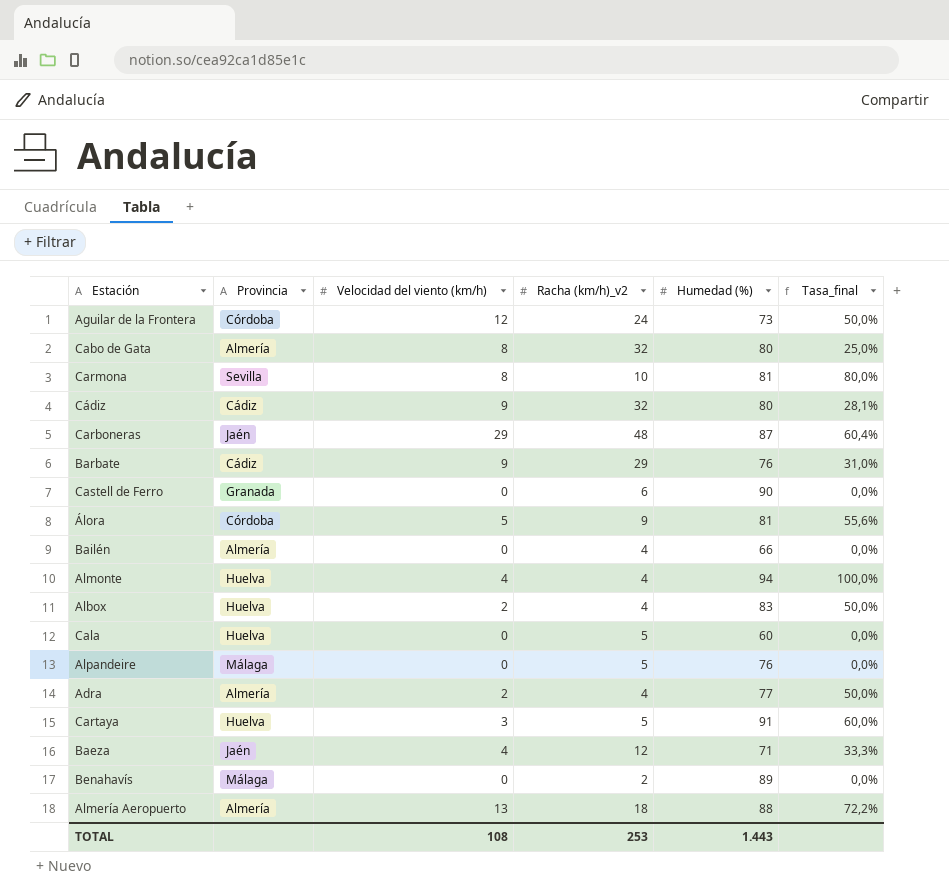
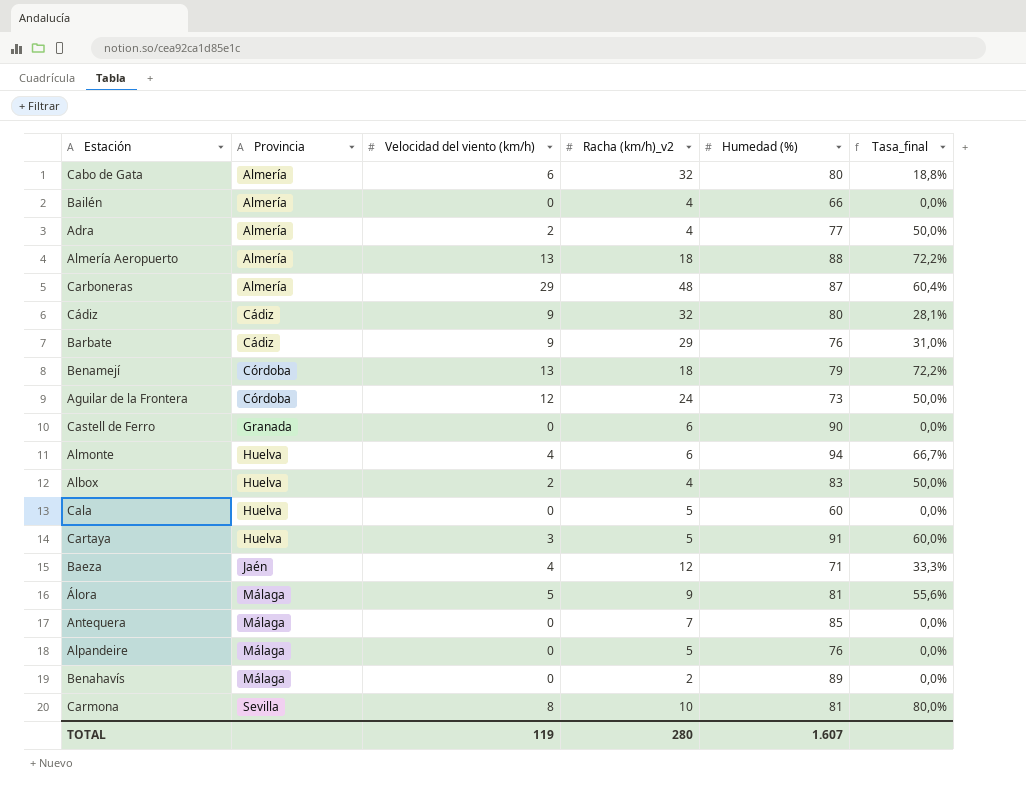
row order: none -> Provincia ascending
Cabo de Gata | Velocidad del viento (km/h): 8 -> 6
Cabo de Gata | Tasa_final: 25,0% -> 18,8%
Carboneras | Provincia: Jaén -> Almería
row Benamejí: none -> Córdoba | 13 | 18 | 79 | 72,2%
Almonte | Racha (km/h)_v2: 4 -> 6
Almonte | Tasa_final: 100,0% -> 66,7%
Álora | Provincia: Córdoba -> Málaga
row Antequera: none -> Málaga | 0 | 7 | 85 | 0,0%
TOTAL | Velocidad del viento (km/h): 108 -> 119
TOTAL | Racha (km/h)_v2: 253 -> 280
TOTAL | Humedad (%): 1.443 -> 1.607

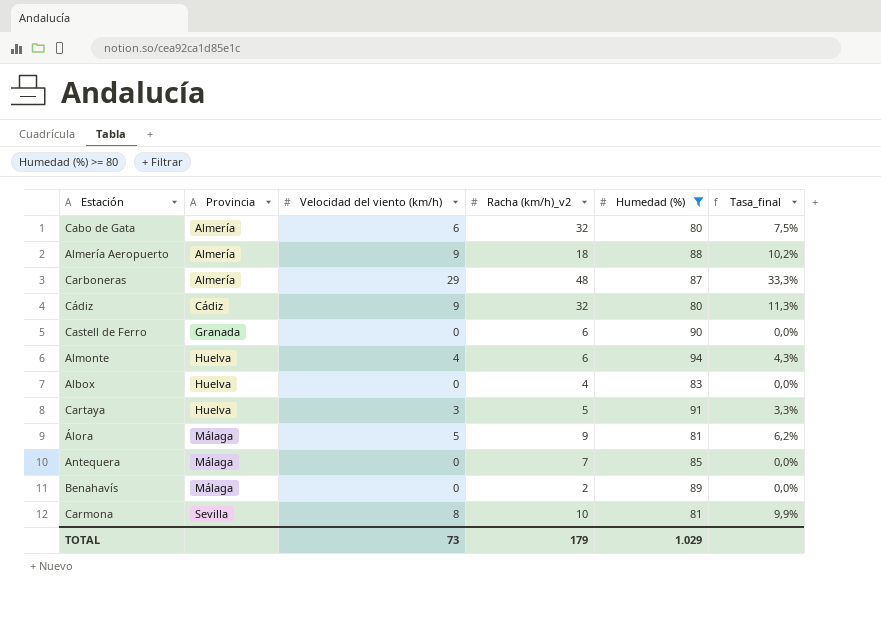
filter: none -> Humedad (%) >= 80
column Tasa_final | formula: [Velocidad del viento (km/h)] / [Racha (km/h)_v2] -> [Velocidad del viento (km/h)] / [Humedad (%)]
Almería Aeropuerto | Velocidad del viento (km/h): 13 -> 9
Albox | Velocidad del viento (km/h): 2 -> 0
TOTAL | Velocidad del viento (km/h): 119 -> 73
TOTAL | Racha (km/h)_v2: 280 -> 179
TOTAL | Humedad (%): 1.607 -> 1.029

